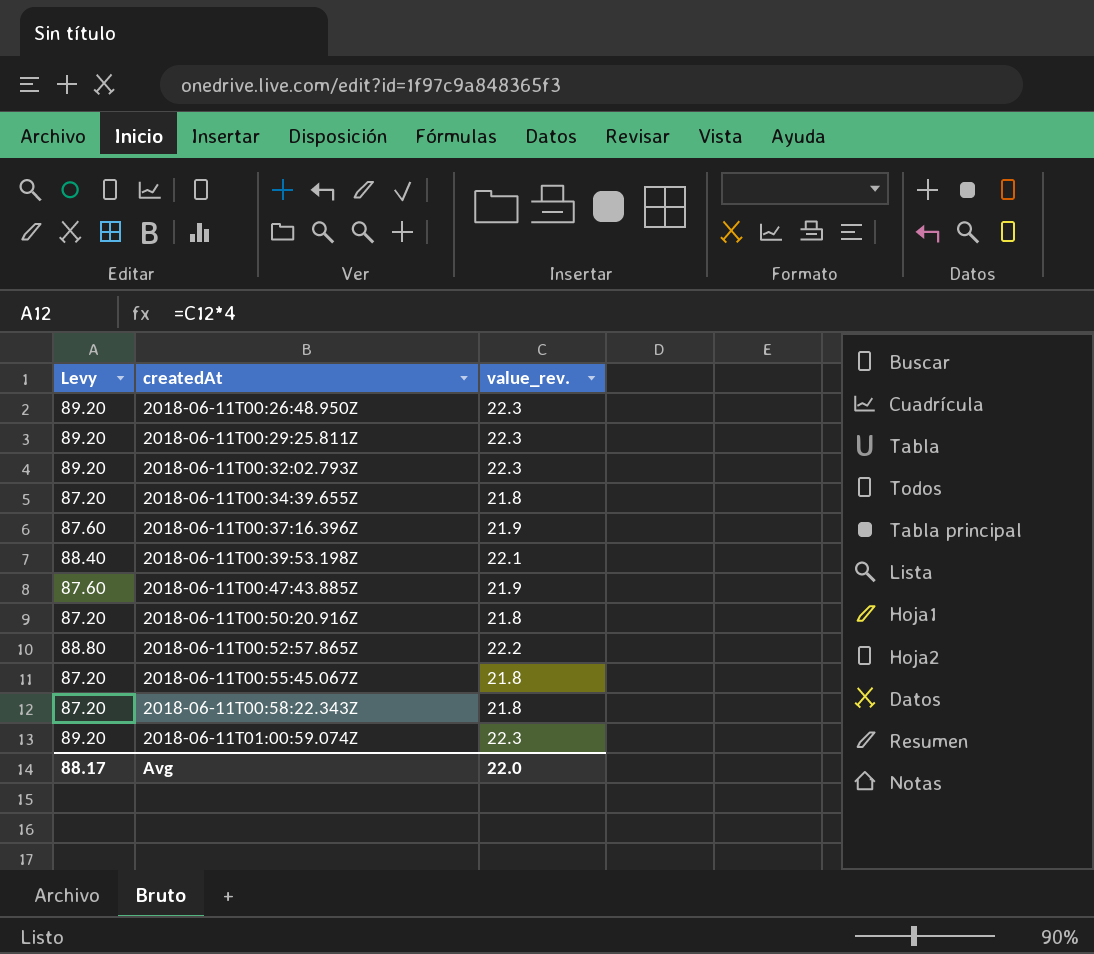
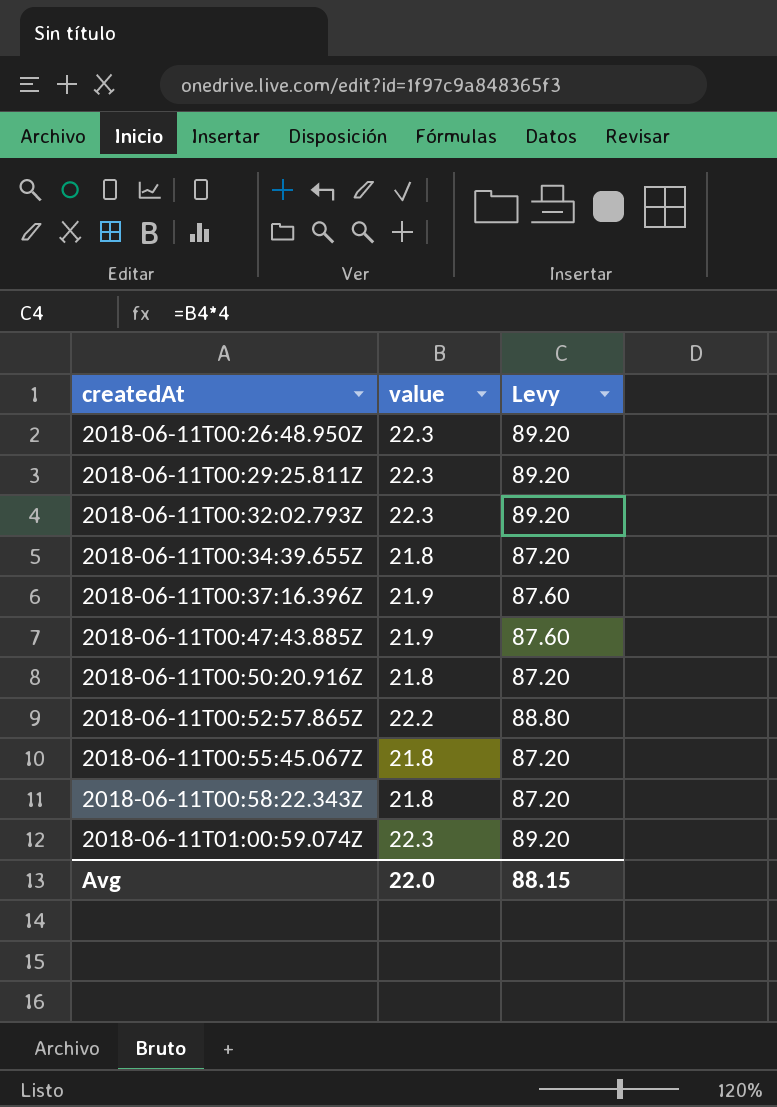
column name: value_rev. -> value
column Levy | position: 1 -> 3
row 2018-06-11T00:39:53.198Z: 88.40 | 22.1 -> none
Avg | Levy: 88.17 -> 88.15

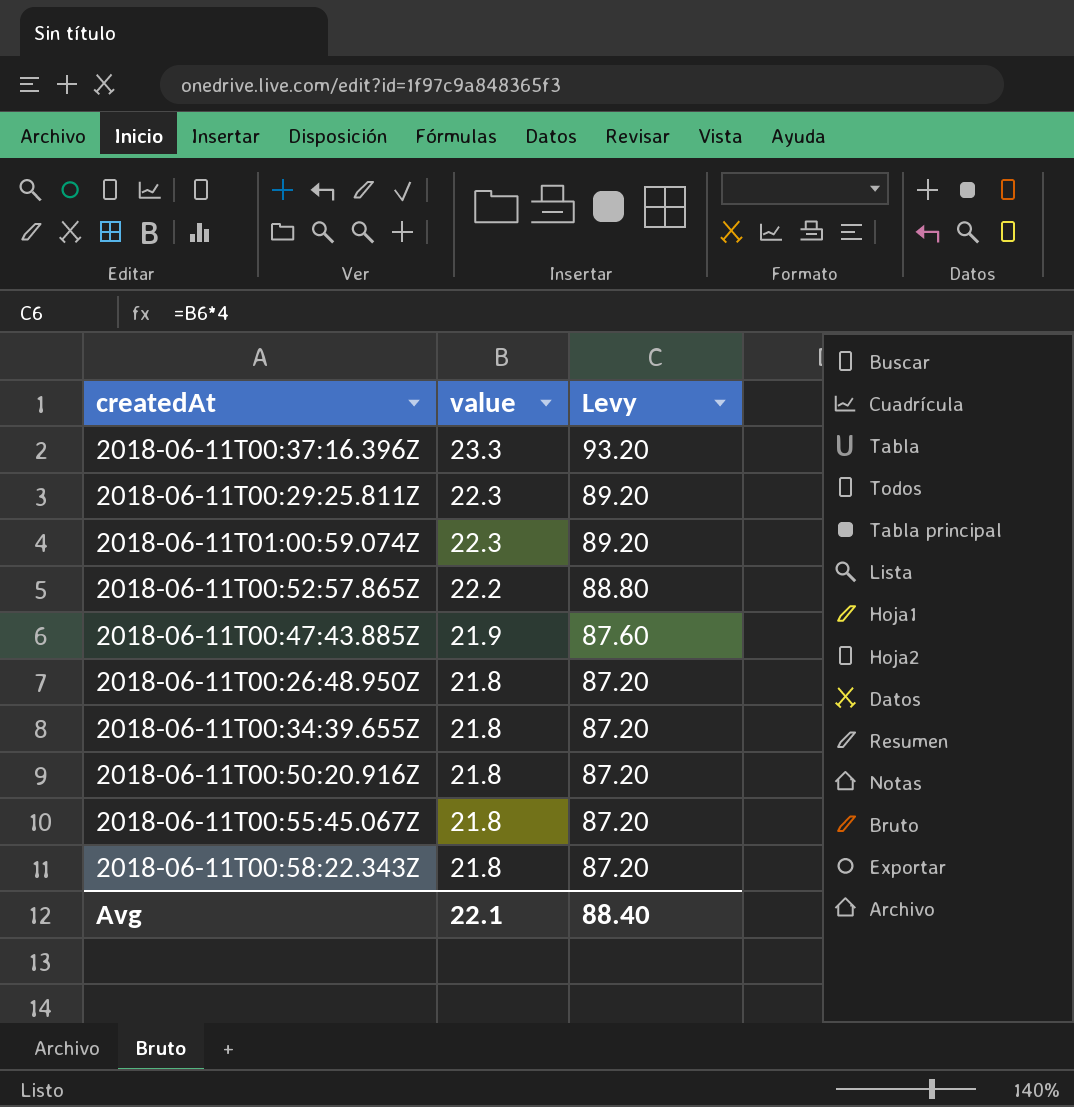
row order: createdAt ascending -> value descending
row 2018-06-11T00:32:02.793Z: 22.3 | 89.20 -> none
2018-06-11T00:37:16.396Z | value: 21.9 -> 23.3
2018-06-11T00:37:16.396Z | Levy: 87.60 -> 93.20
2018-06-11T00:26:48.950Z | value: 22.3 -> 21.8
2018-06-11T00:26:48.950Z | Levy: 89.20 -> 87.20
Avg | value: 22.0 -> 22.1
Avg | Levy: 88.15 -> 88.40

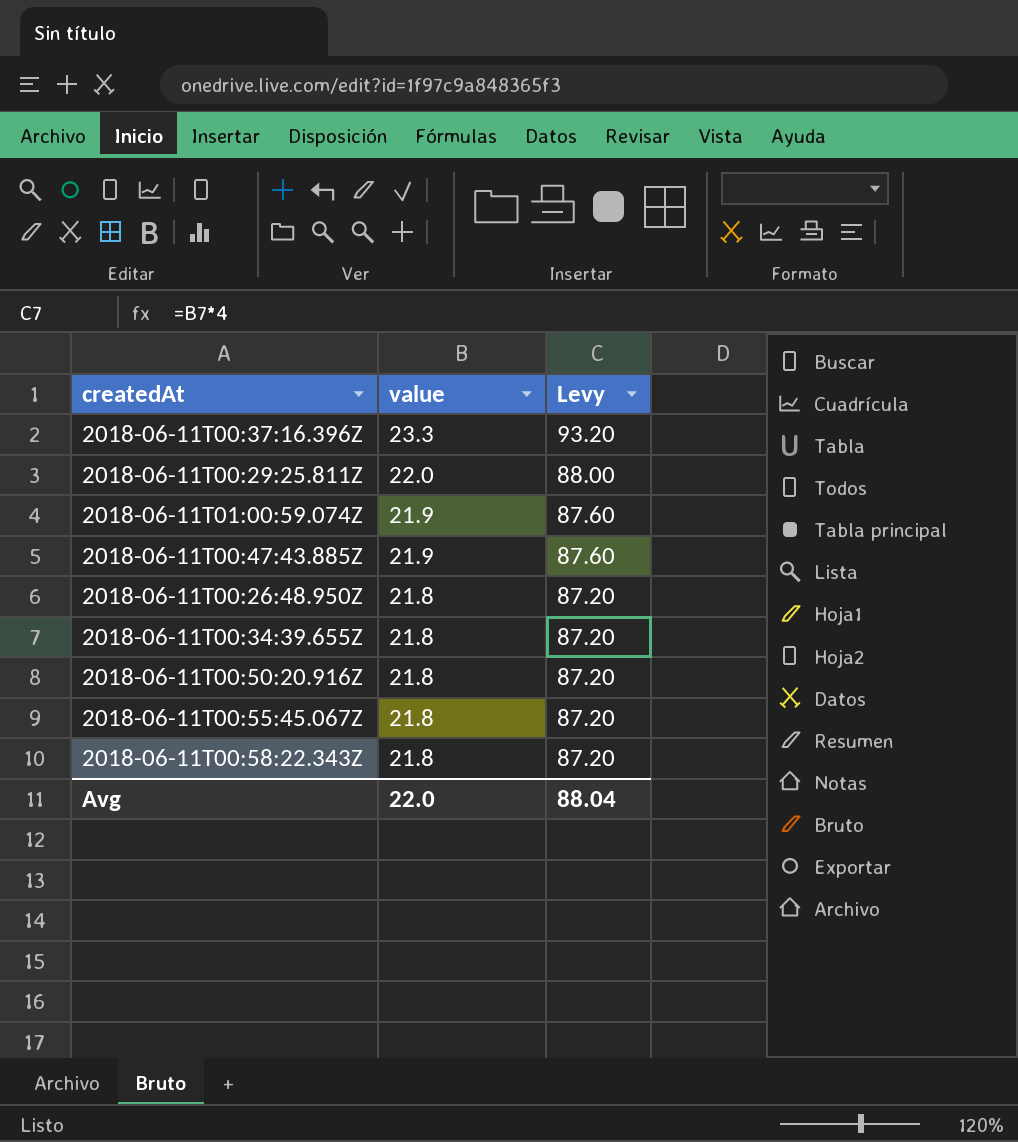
row 2018-06-11T00:52:57.865Z: 22.2 | 88.80 -> none
2018-06-11T00:29:25.811Z | value: 22.3 -> 22.0
2018-06-11T00:29:25.811Z | Levy: 89.20 -> 88.00
2018-06-11T01:00:59.074Z | value: 22.3 -> 21.9
2018-06-11T01:00:59.074Z | Levy: 89.20 -> 87.60
Avg | value: 22.1 -> 22.0
Avg | Levy: 88.40 -> 88.04

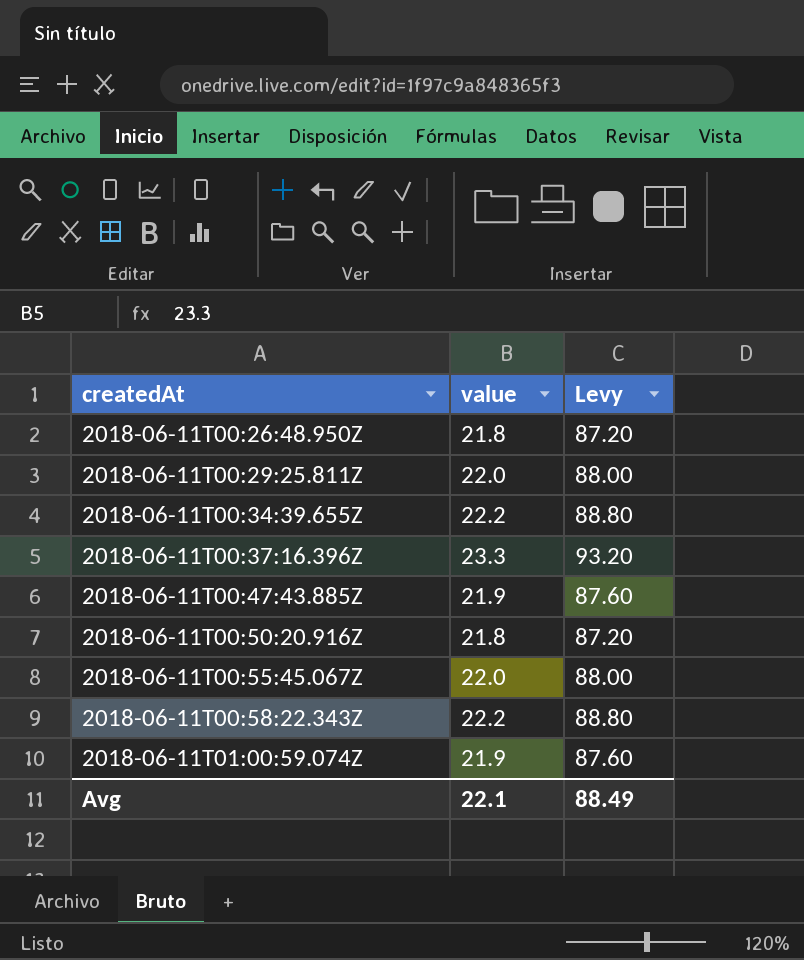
row order: value descending -> createdAt ascending
2018-06-11T00:34:39.655Z | value: 21.8 -> 22.2
2018-06-11T00:34:39.655Z | Levy: 87.20 -> 88.80
2018-06-11T00:55:45.067Z | value: 21.8 -> 22.0
2018-06-11T00:55:45.067Z | Levy: 87.20 -> 88.00
2018-06-11T00:58:22.343Z | value: 21.8 -> 22.2
2018-06-11T00:58:22.343Z | Levy: 87.20 -> 88.80
Avg | value: 22.0 -> 22.1
Avg | Levy: 88.04 -> 88.49

